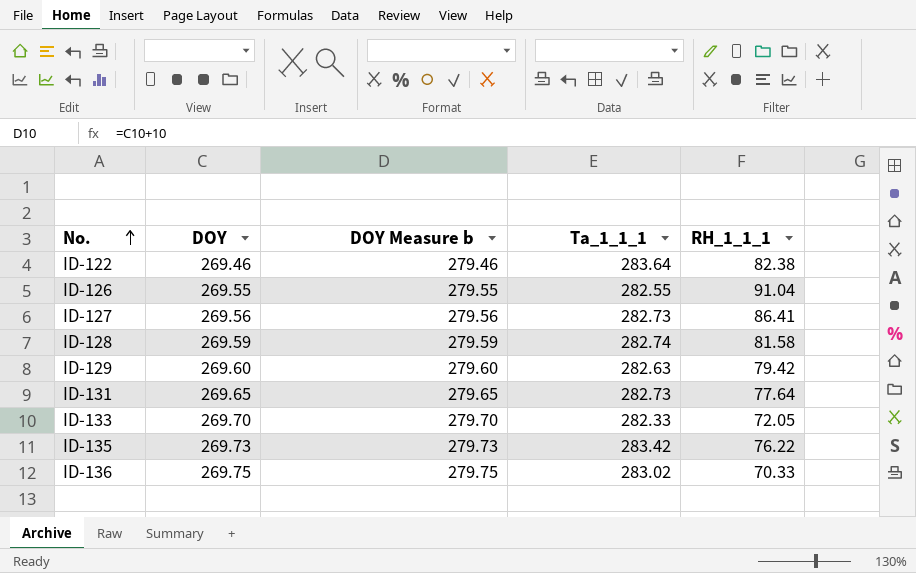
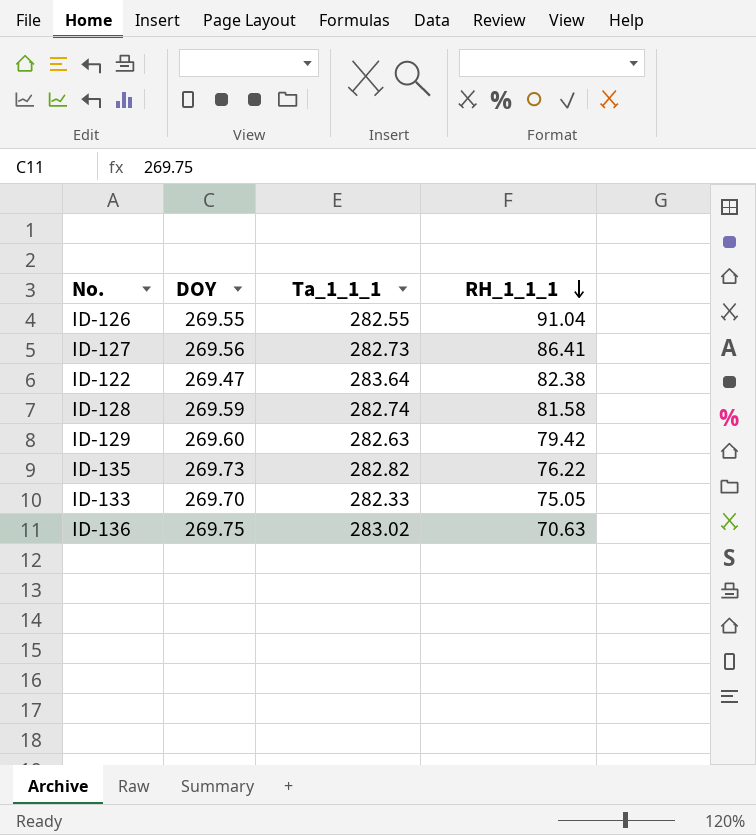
row order: No. ascending -> RH_1_1_1 descending
column DOY Measure b | formula: [DOY] + 10 -> none
row ID-131: 269.65 | 279.65 | 282.73 | 77.64 -> none
ID-122 | DOY: 269.46 -> 269.47
ID-135 | Ta_1_1_1: 283.42 -> 282.82
ID-133 | RH_1_1_1: 72.05 -> 75.05
ID-136 | RH_1_1_1: 70.33 -> 70.63

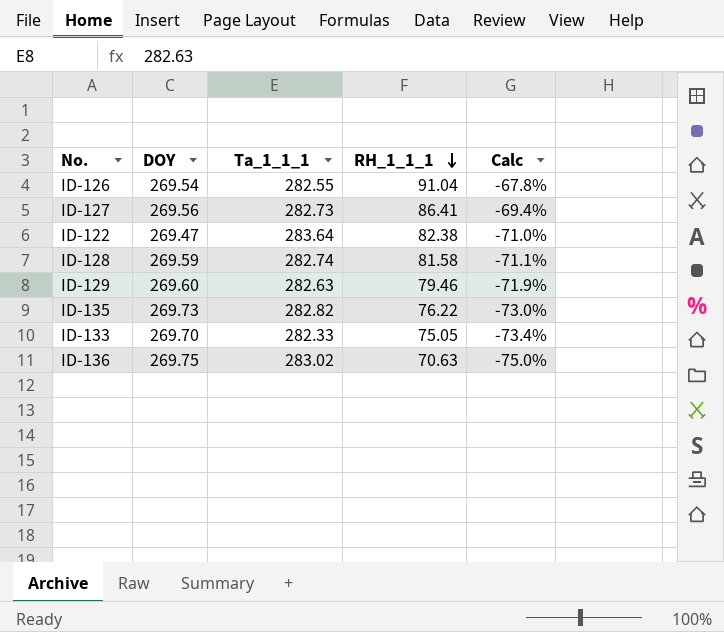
column Calc | formula: none -> ([RH_1_1_1] - [Ta_1_1_1]) / [Ta_1_1_1]
ID-126 | DOY: 269.55 -> 269.54
ID-129 | RH_1_1_1: 79.42 -> 79.46

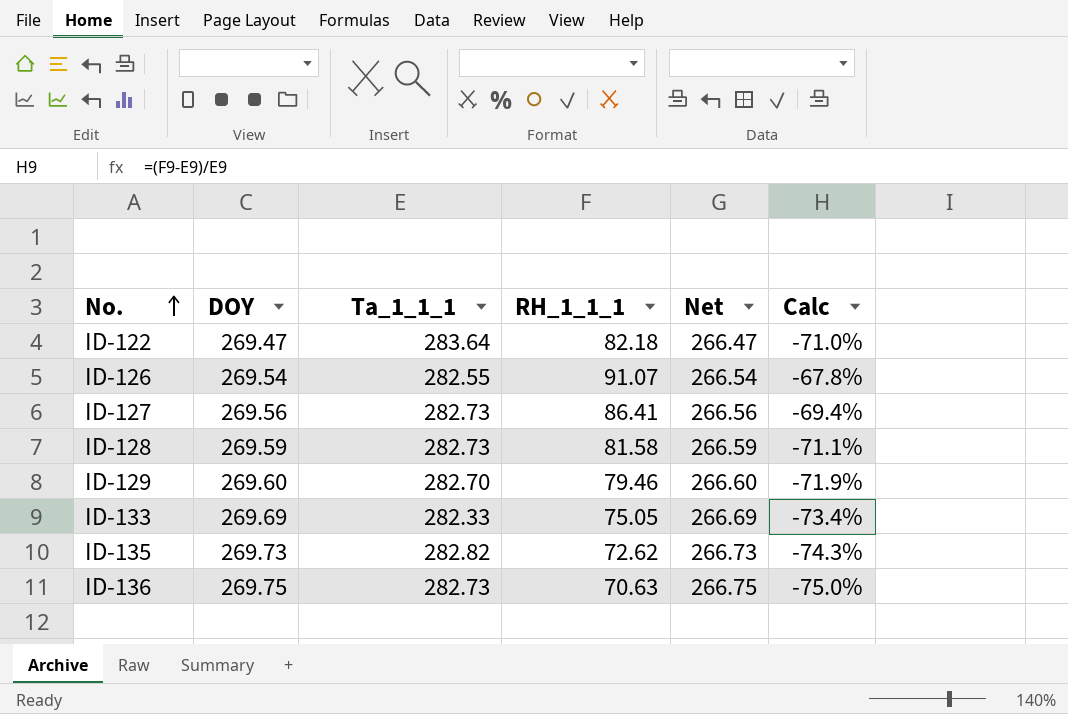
row order: RH_1_1_1 descending -> No. ascending
column Net | formula: none -> [DOY] - 3
ID-122 | RH_1_1_1: 82.38 -> 82.18
ID-126 | RH_1_1_1: 91.04 -> 91.07
ID-128 | Ta_1_1_1: 282.74 -> 282.73
ID-129 | Ta_1_1_1: 282.63 -> 282.70
ID-133 | DOY: 269.70 -> 269.69
ID-135 | RH_1_1_1: 76.22 -> 72.62
ID-135 | Calc: -73.0% -> -74.3%
ID-136 | Ta_1_1_1: 283.02 -> 282.73

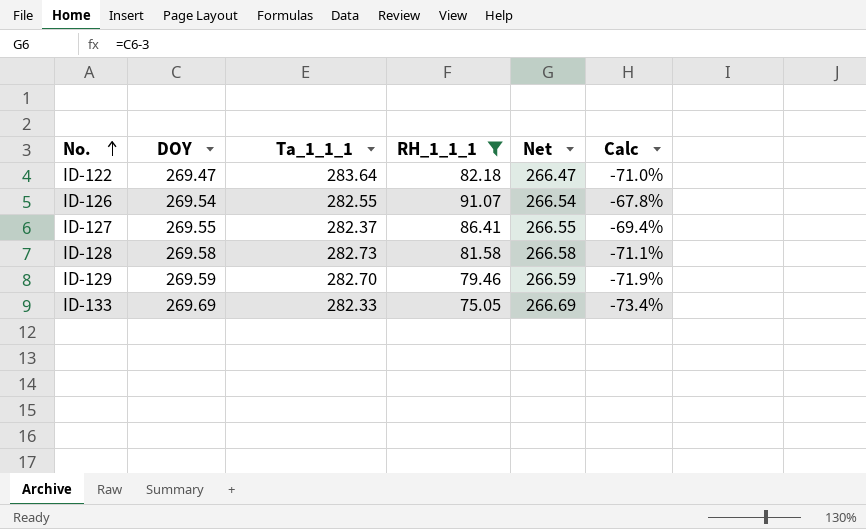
filter: none -> RH_1_1_1 >= 75.05
ID-127 | DOY: 269.56 -> 269.55
ID-127 | Ta_1_1_1: 282.73 -> 282.37
ID-127 | Net: 266.56 -> 266.55
ID-128 | DOY: 269.59 -> 269.58
ID-128 | Net: 266.59 -> 266.58
ID-129 | DOY: 269.60 -> 269.59
ID-129 | Net: 266.60 -> 266.59

